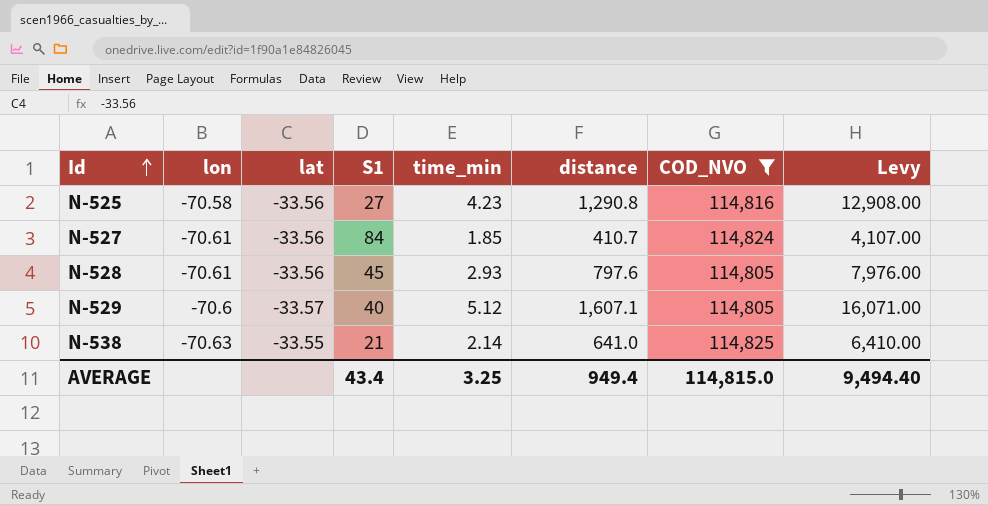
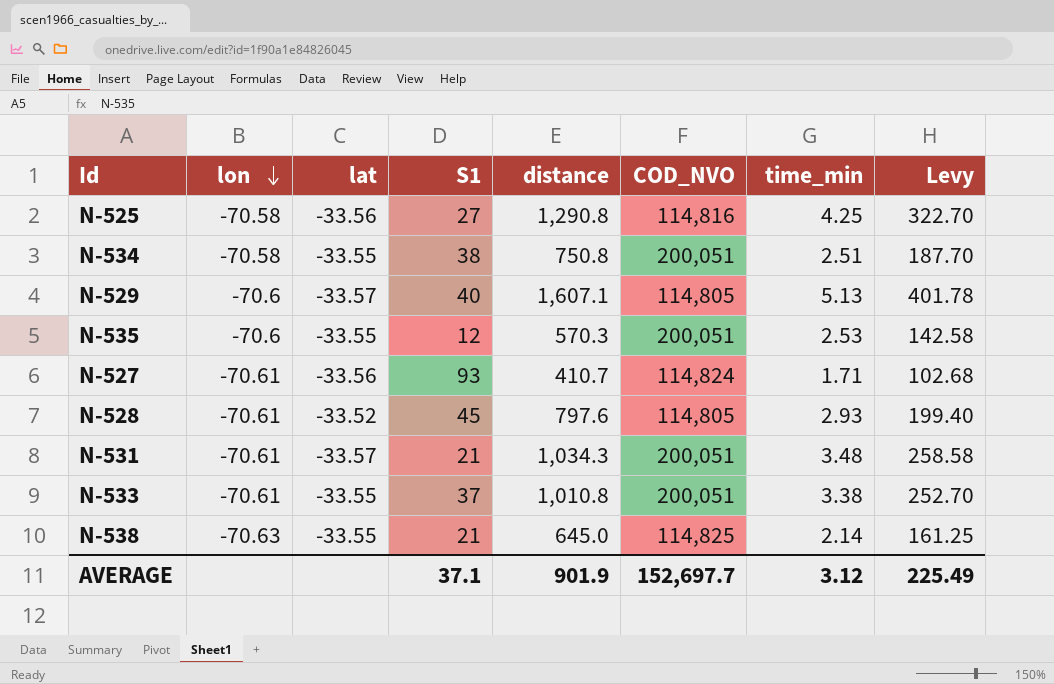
filter: COD_NVO != 200,051 -> none
row order: Id ascending -> lon descending
column time_min | position: 5 -> 7
column Levy | formula: [distance] * 10 -> [distance] * 0.25
N-525 | time_min: 4.23 -> 4.25
N-529 | time_min: 5.12 -> 5.13
N-527 | S1: 84 -> 93
N-527 | time_min: 1.85 -> 1.71
N-528 | lat: -33.56 -> -33.52
N-538 | distance: 641.0 -> 645.0
AVERAGE | S1: 43.4 -> 37.1
AVERAGE | distance: 949.4 -> 901.9
AVERAGE | COD_NVO: 114,815.0 -> 152,697.7
AVERAGE | time_min: 3.25 -> 3.12
AVERAGE | Levy: 9,494.40 -> 225.49

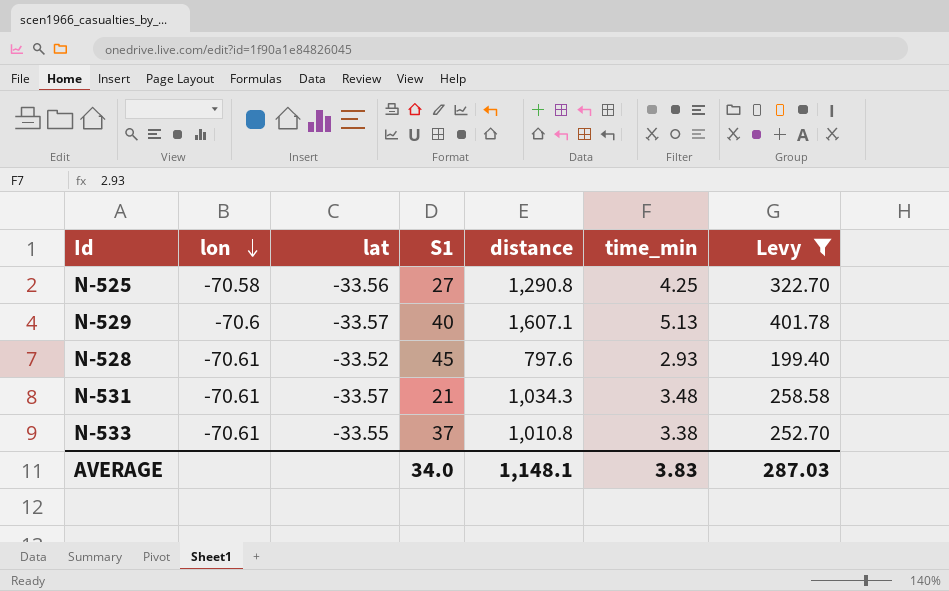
filter: none -> Levy >= 199.40
column COD_NVO | position: 6 -> none
AVERAGE | S1: 37.1 -> 34.0
AVERAGE | distance: 901.9 -> 1,148.1
AVERAGE | time_min: 3.12 -> 3.83
AVERAGE | Levy: 225.49 -> 287.03

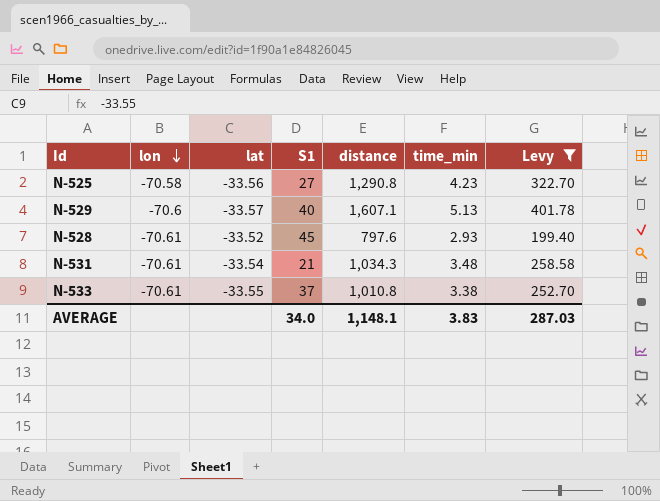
N-525 | time_min: 4.25 -> 4.23
N-531 | lat: -33.57 -> -33.54

